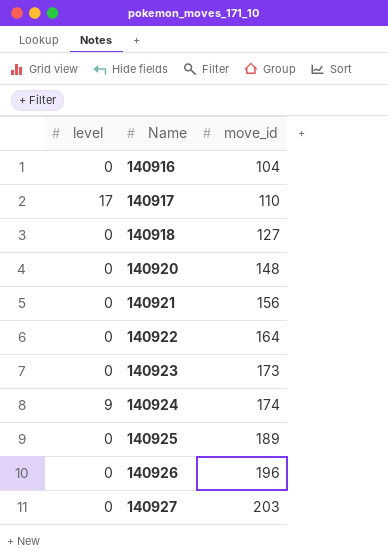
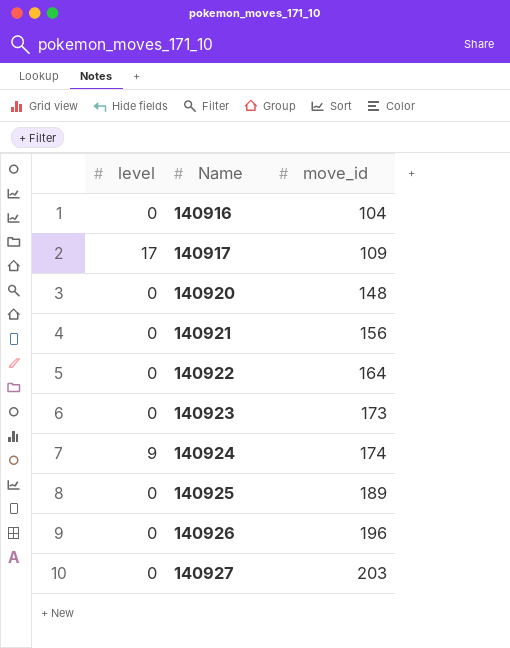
row 140918: 0 | 127 -> none
140917 | move_id: 110 -> 109

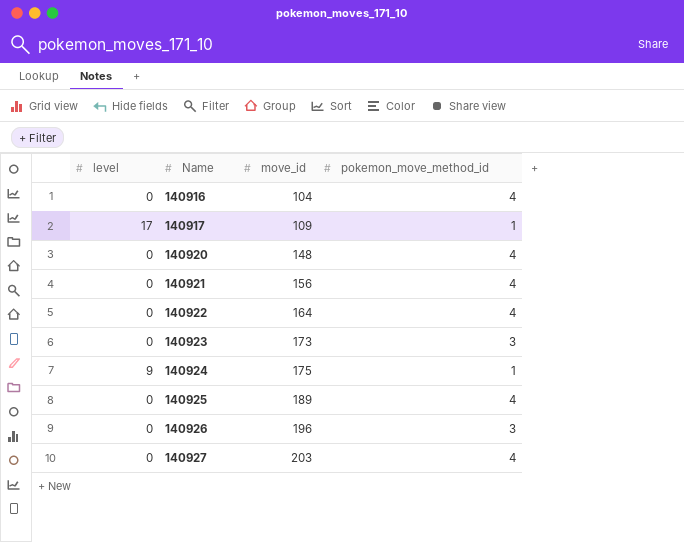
column pokemon_move_method_id | position: none -> 4
140924 | move_id: 174 -> 175

